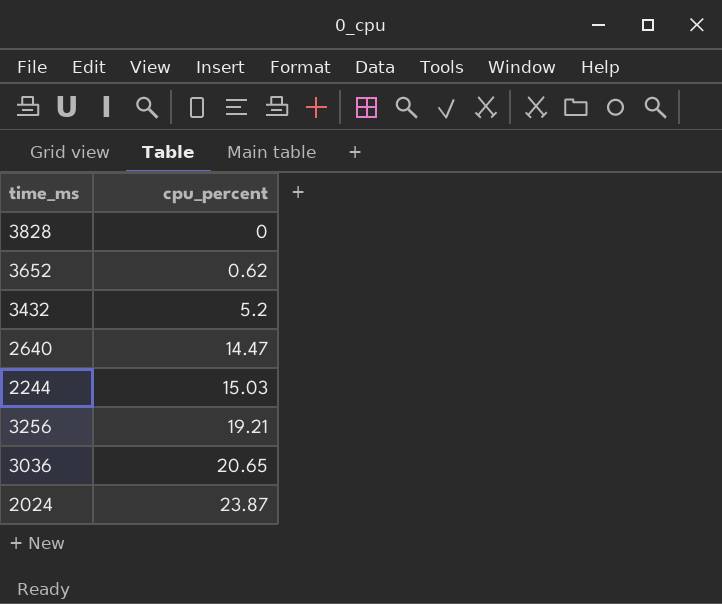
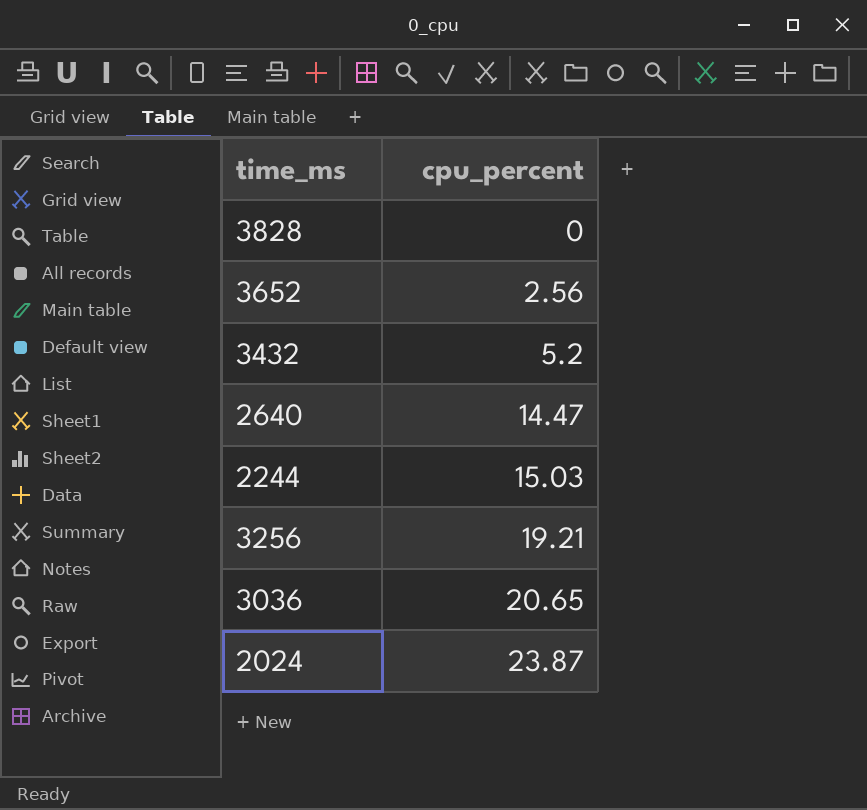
3652 | cpu_percent: 0.62 -> 2.56

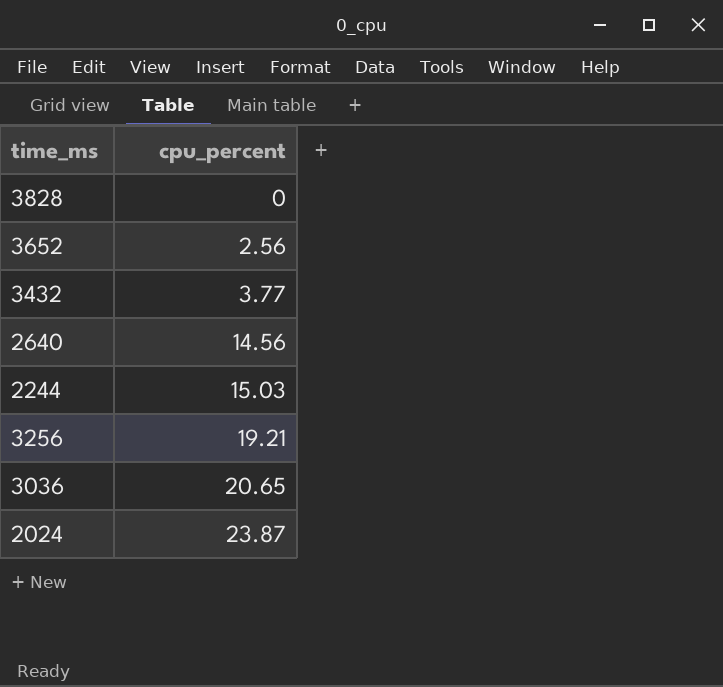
3432 | cpu_percent: 5.2 -> 3.77
2640 | cpu_percent: 14.47 -> 14.56

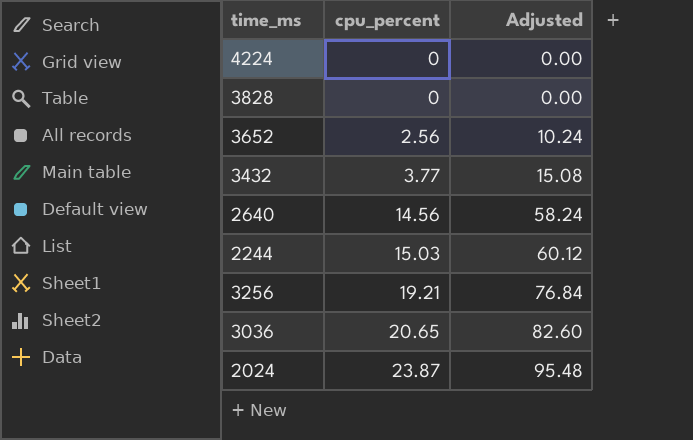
column Adjusted | formula: none -> [cpu_percent] * 4
row 4224: none -> 0 | 0.00

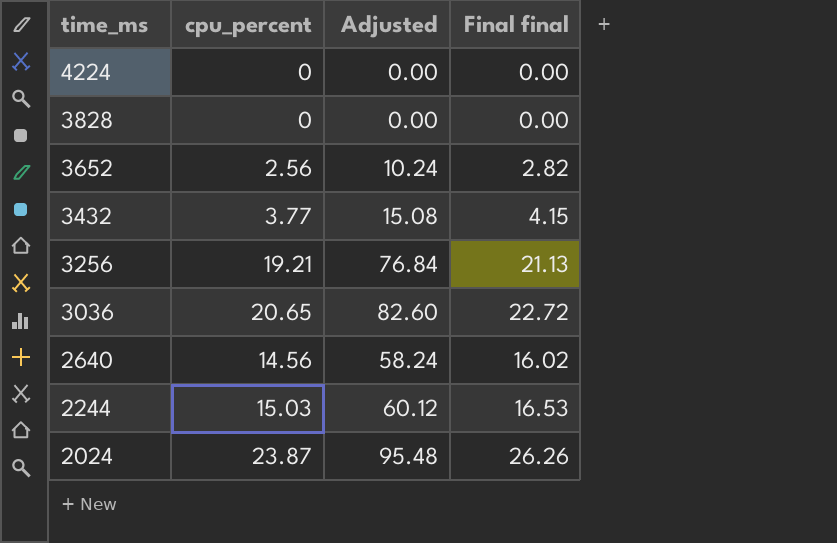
row order: cpu_percent ascending -> time_ms descending
column Final final | formula: none -> [cpu_percent] * 1.1

